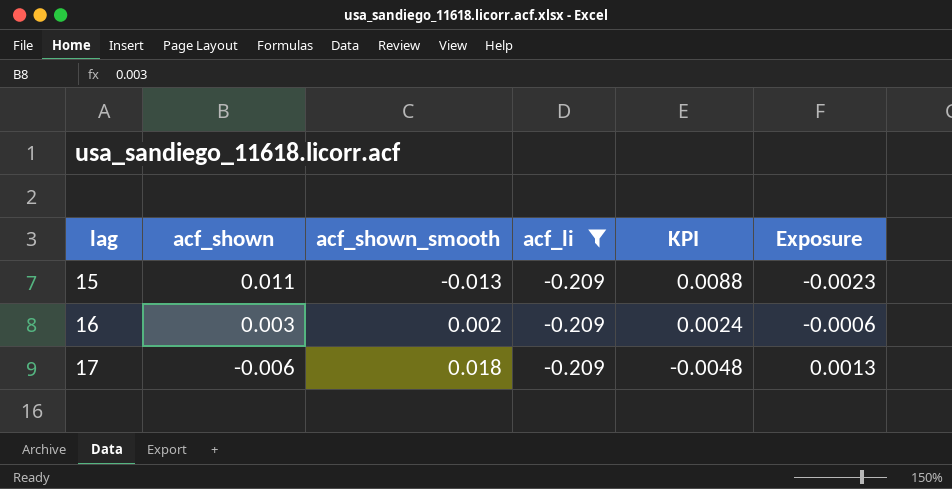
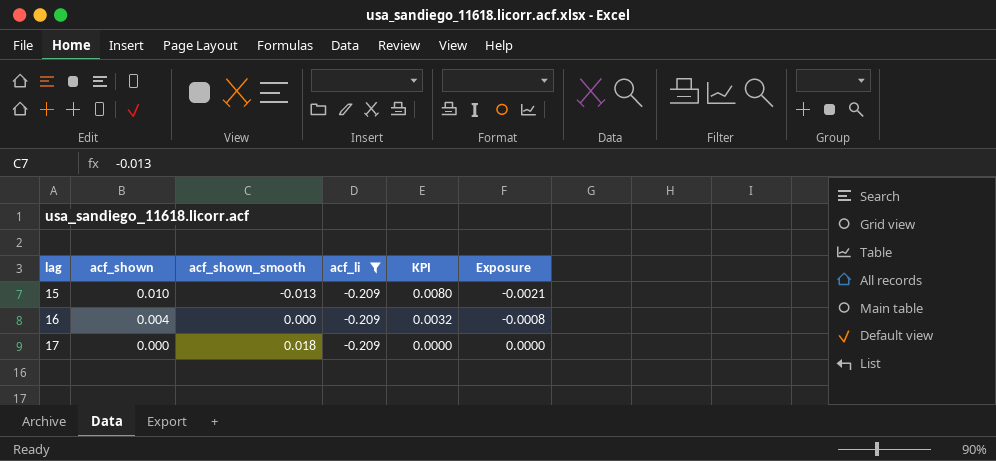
15 | acf_shown: 0.011 -> 0.010
15 | KPI: 0.0088 -> 0.0080
15 | Exposure: -0.0023 -> -0.0021
16 | acf_shown: 0.003 -> 0.004
16 | acf_shown_smooth: 0.002 -> 0.000
16 | KPI: 0.0024 -> 0.0032
16 | Exposure: -0.0006 -> -0.0008
17 | acf_shown: -0.006 -> 0.000
17 | KPI: -0.0048 -> 0.0000
17 | Exposure: 0.0013 -> 0.0000

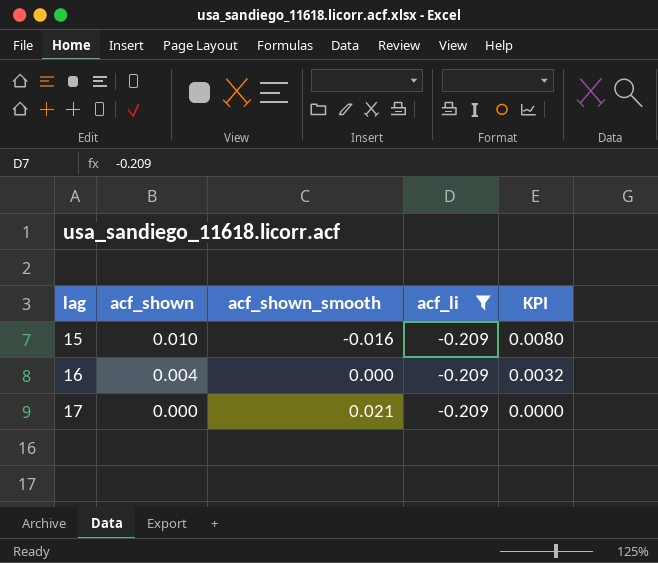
column Exposure | formula: [acf_shown] * [acf_li] -> none
15 | acf_shown_smooth: -0.013 -> -0.016
17 | acf_shown_smooth: 0.018 -> 0.021

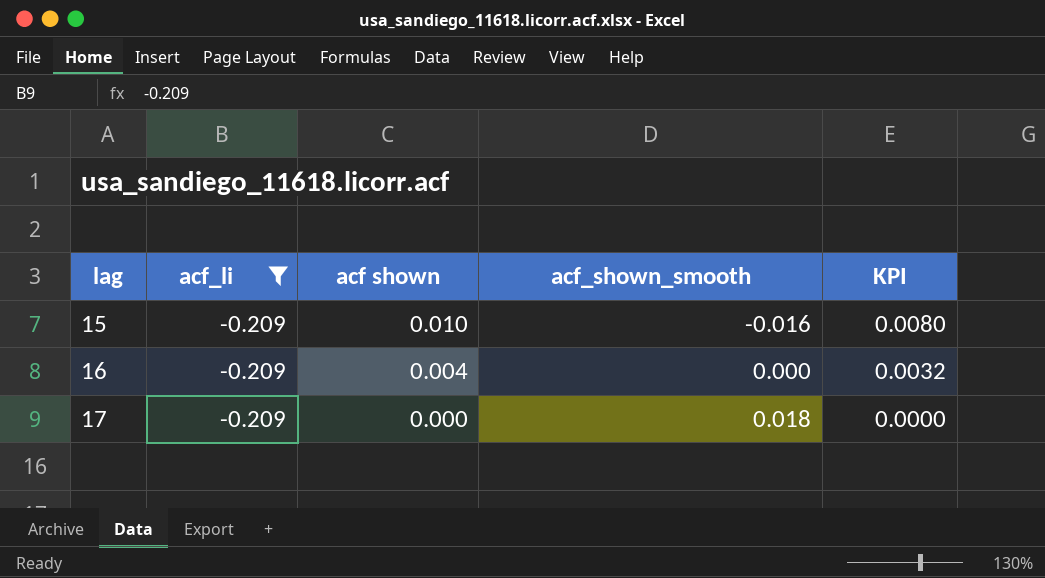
column acf_li | position: 4 -> 2
column name: acf_shown -> acf shown
17 | acf_shown_smooth: 0.021 -> 0.018

